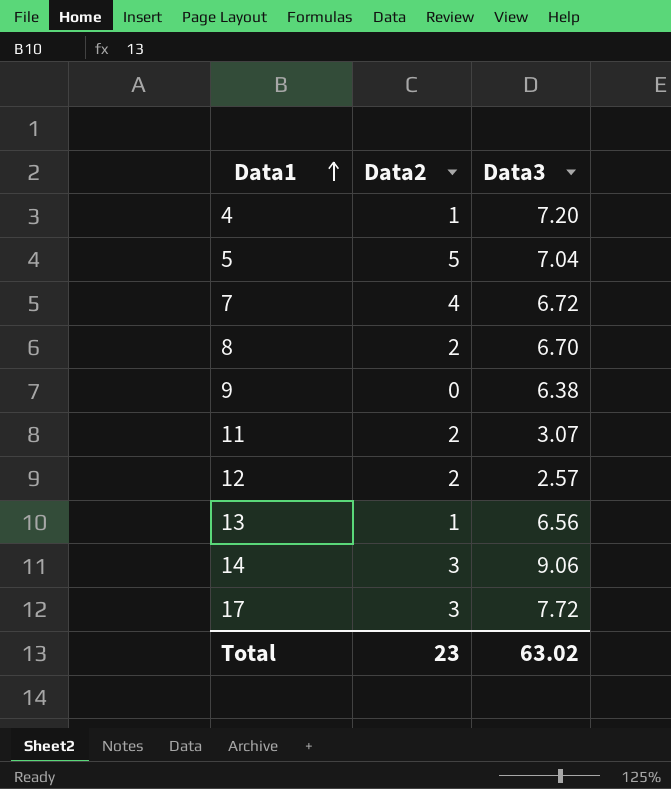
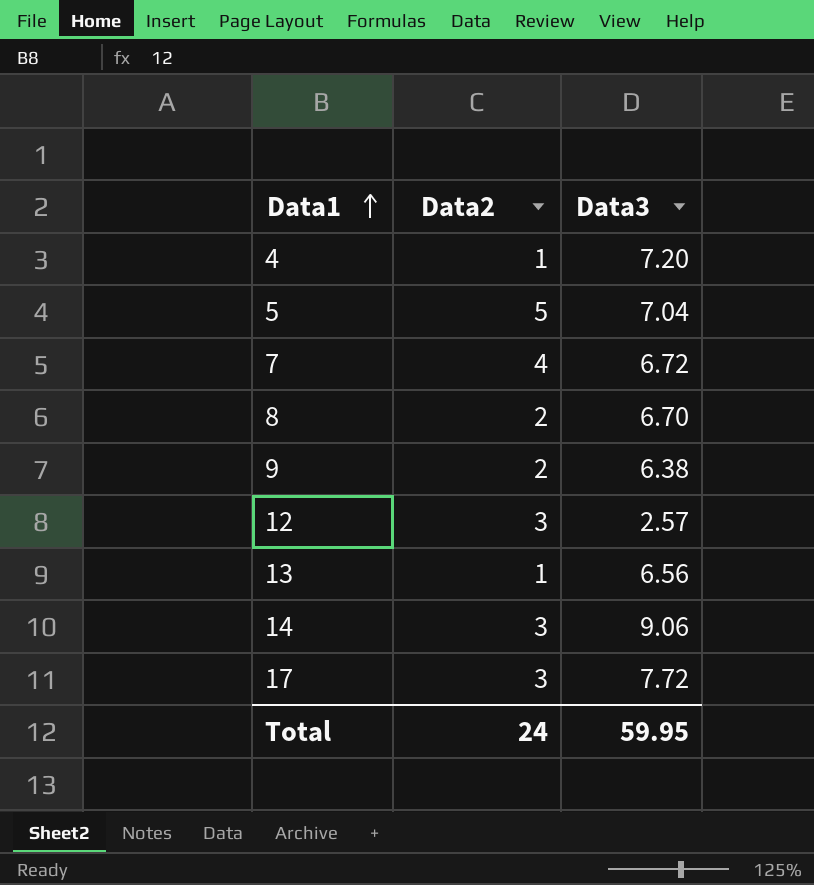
row 11: 2 | 3.07 -> none
9 | Data2: 0 -> 2
12 | Data2: 2 -> 3
Total | Data2: 23 -> 24
Total | Data3: 63.02 -> 59.95

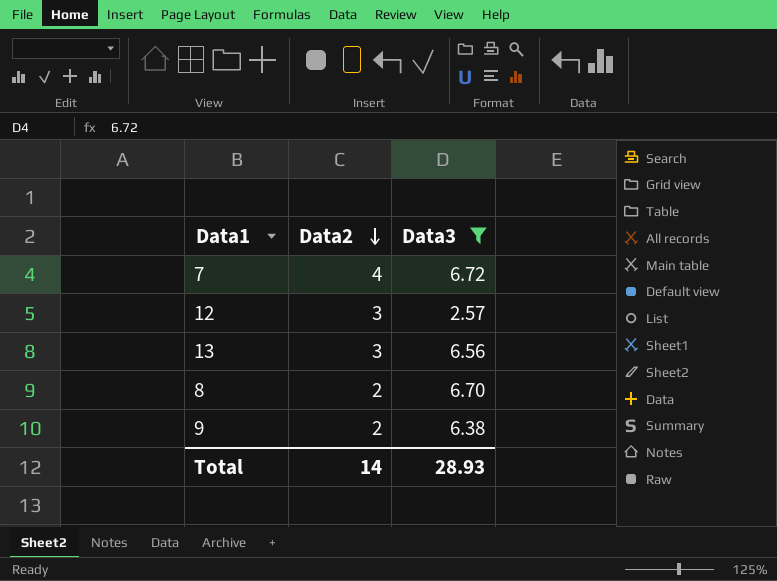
filter: none -> Data3 <= 6.72
row order: Data1 ascending -> Data2 descending
13 | Data2: 1 -> 3
Total | Data2: 24 -> 14
Total | Data3: 59.95 -> 28.93

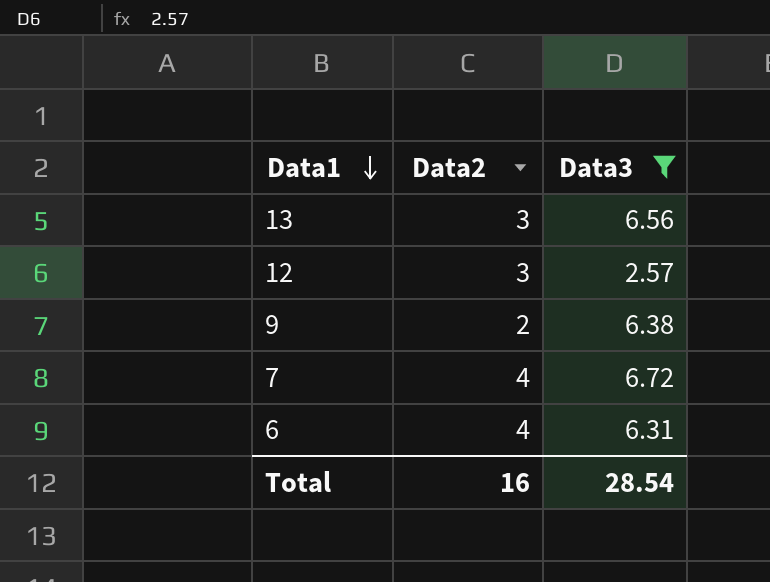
row order: Data2 descending -> Data1 descending
row 8: 2 | 6.70 -> none
row 6: none -> 4 | 6.31
Total | Data2: 14 -> 16
Total | Data3: 28.93 -> 28.54

